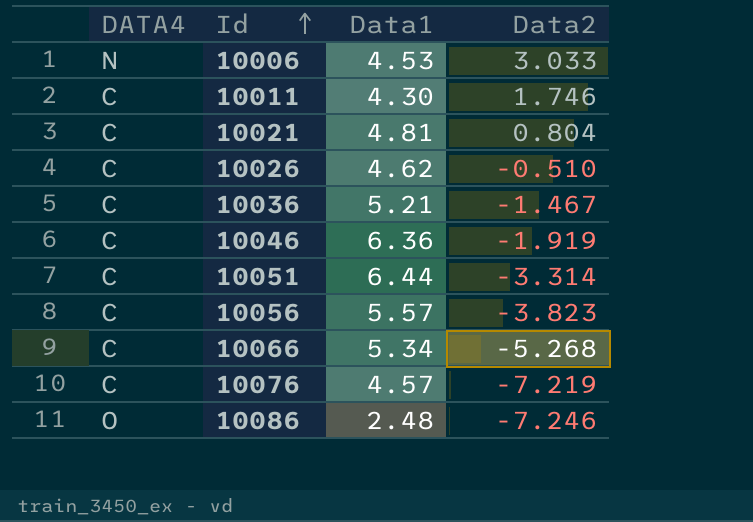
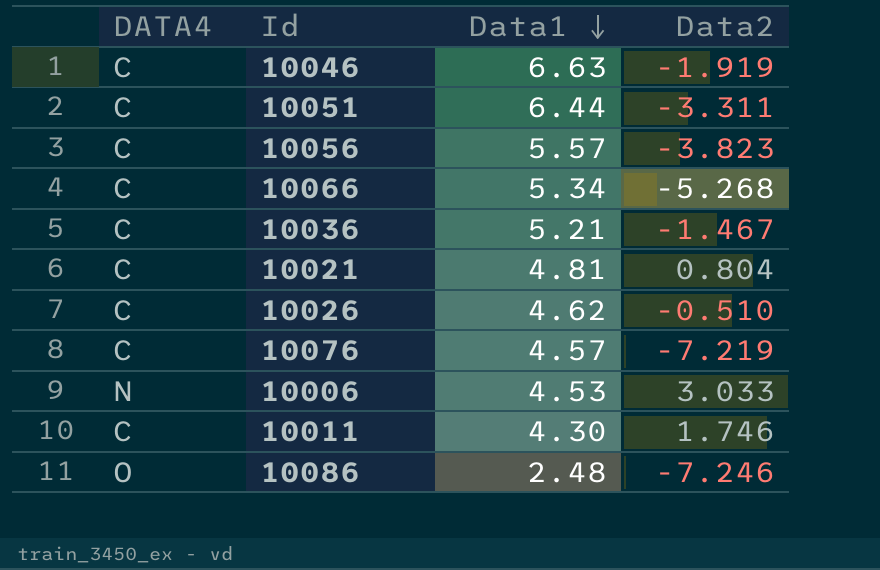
row order: Id ascending -> Data1 descending
10046 | Data1: 6.36 -> 6.63
10051 | Data2: -3.314 -> -3.311

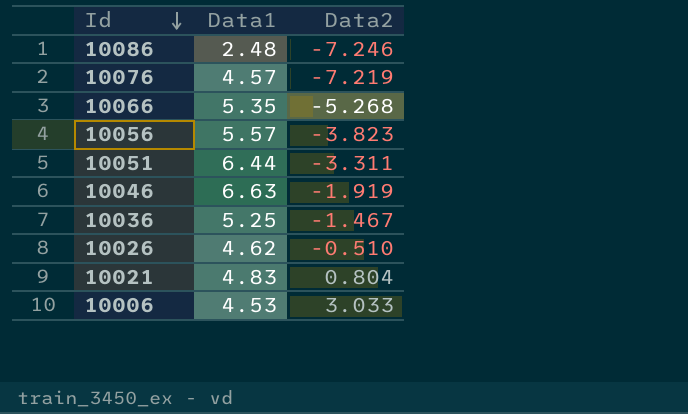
row order: Data1 descending -> Id descending
column DATA4 | position: 1 -> none
row 10011: C | 4.30 | 1.746 -> none
10066 | Data1: 5.34 -> 5.35
10036 | Data1: 5.21 -> 5.25
10021 | Data1: 4.81 -> 4.83

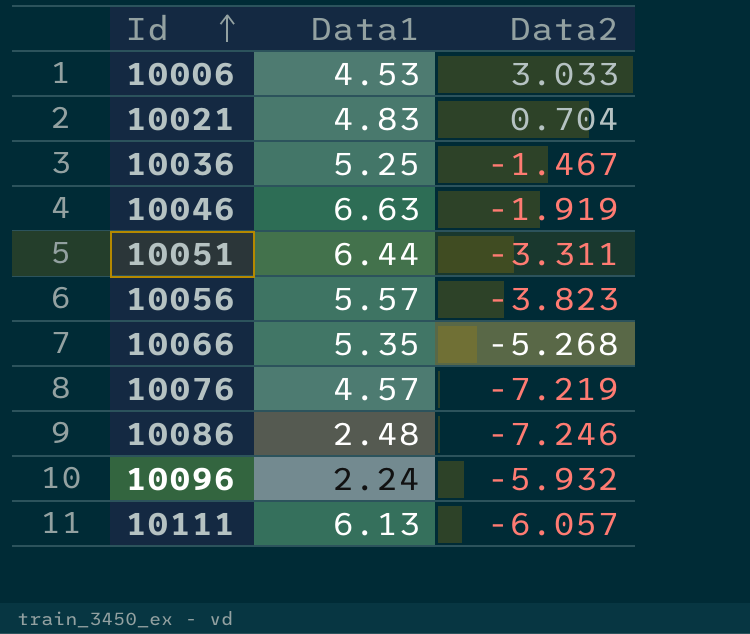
row order: Id descending -> Id ascending
row 10026: 4.62 | -0.510 -> none
10021 | Data2: 0.804 -> 0.704
row 10096: none -> 2.24 | -5.932
row 10111: none -> 6.13 | -6.057

